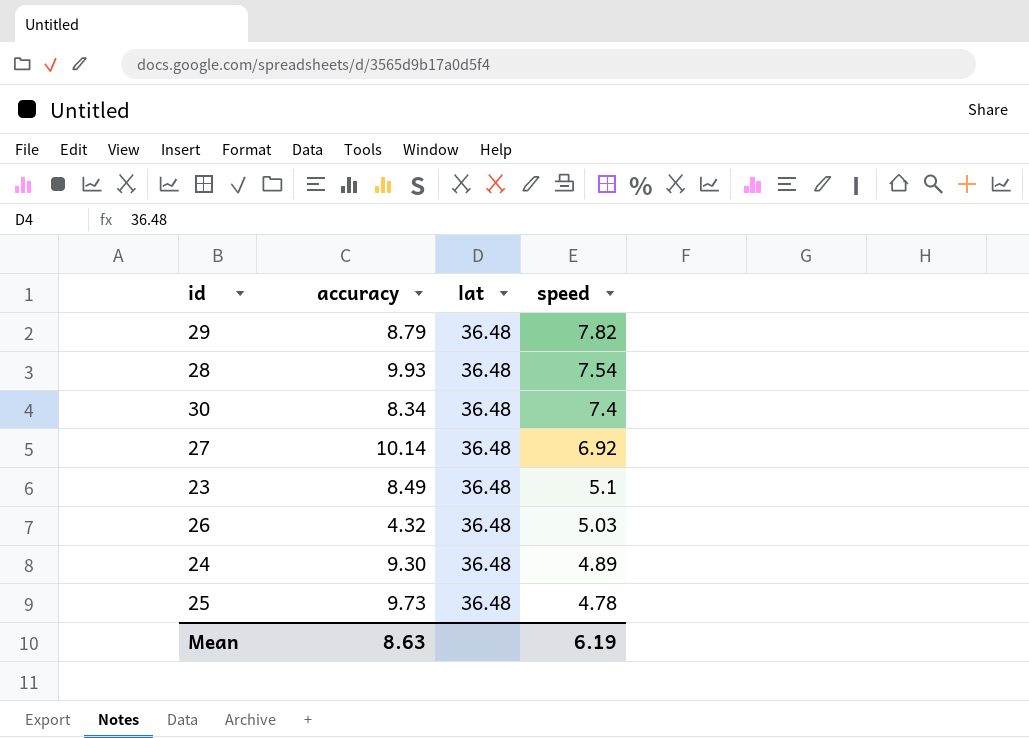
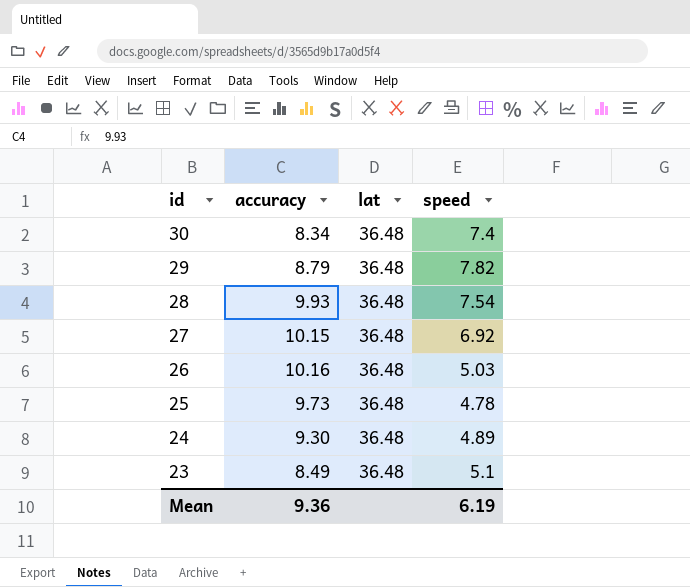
row order: speed descending -> id descending
27 | accuracy: 10.14 -> 10.15
26 | accuracy: 4.32 -> 10.16
Mean | accuracy: 8.63 -> 9.36

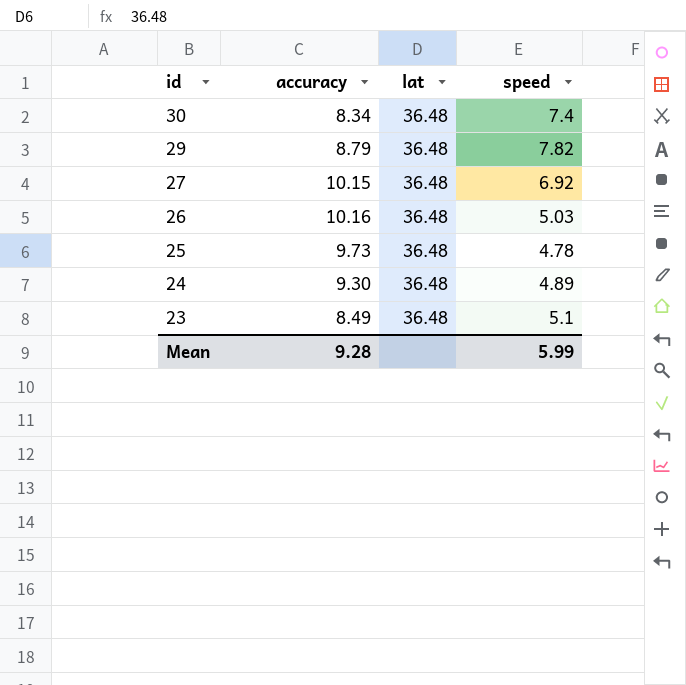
row 28: 9.93 | 36.48 | 7.54 -> none
Mean | accuracy: 9.36 -> 9.28
Mean | speed: 6.19 -> 5.99

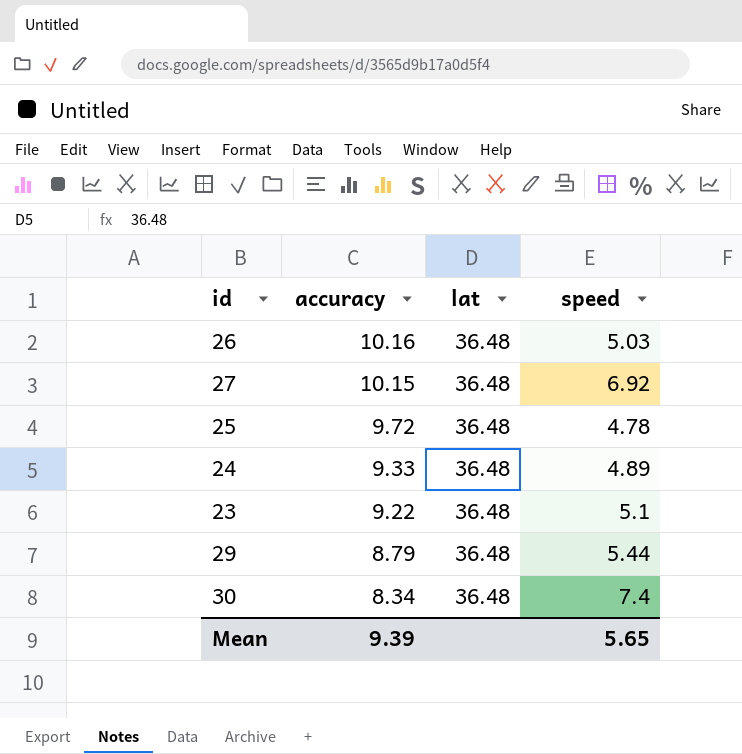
row order: id descending -> accuracy descending
25 | accuracy: 9.73 -> 9.72
24 | accuracy: 9.30 -> 9.33
23 | accuracy: 8.49 -> 9.22
29 | speed: 7.82 -> 5.44
Mean | accuracy: 9.28 -> 9.39
Mean | speed: 5.99 -> 5.65

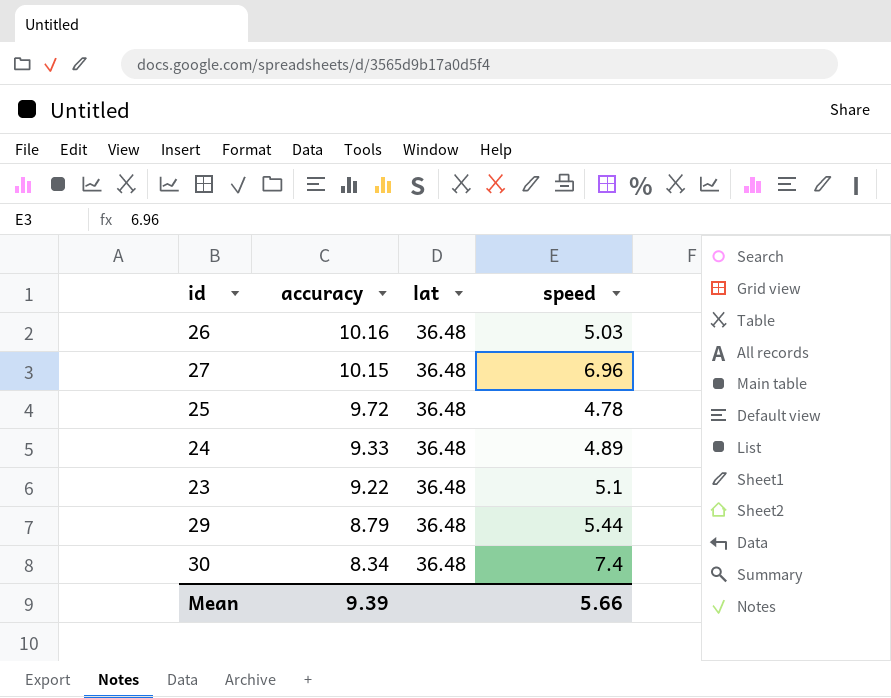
27 | speed: 6.92 -> 6.96
Mean | speed: 5.65 -> 5.66

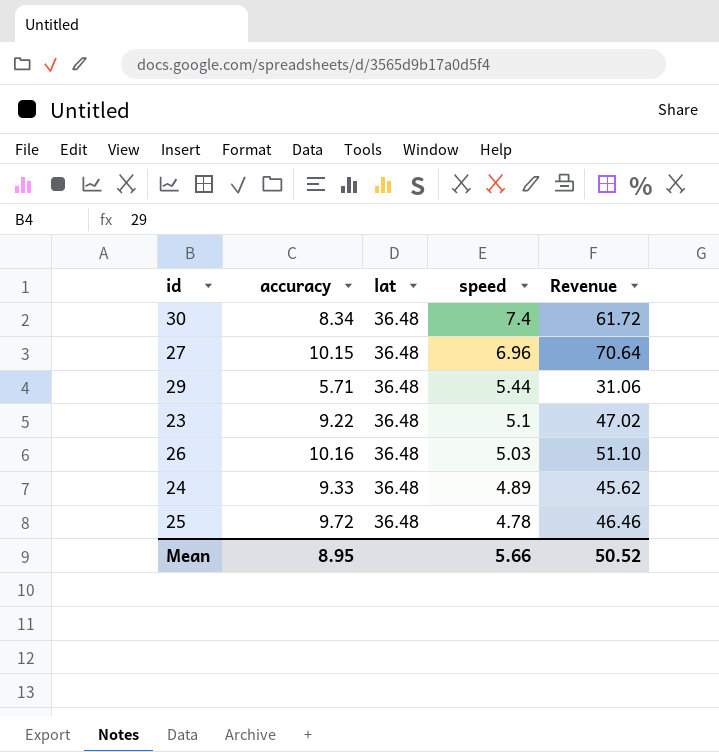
row order: accuracy descending -> speed descending
column Revenue | formula: none -> [accuracy] * [speed]
29 | accuracy: 8.79 -> 5.71
Mean | accuracy: 9.39 -> 8.95

